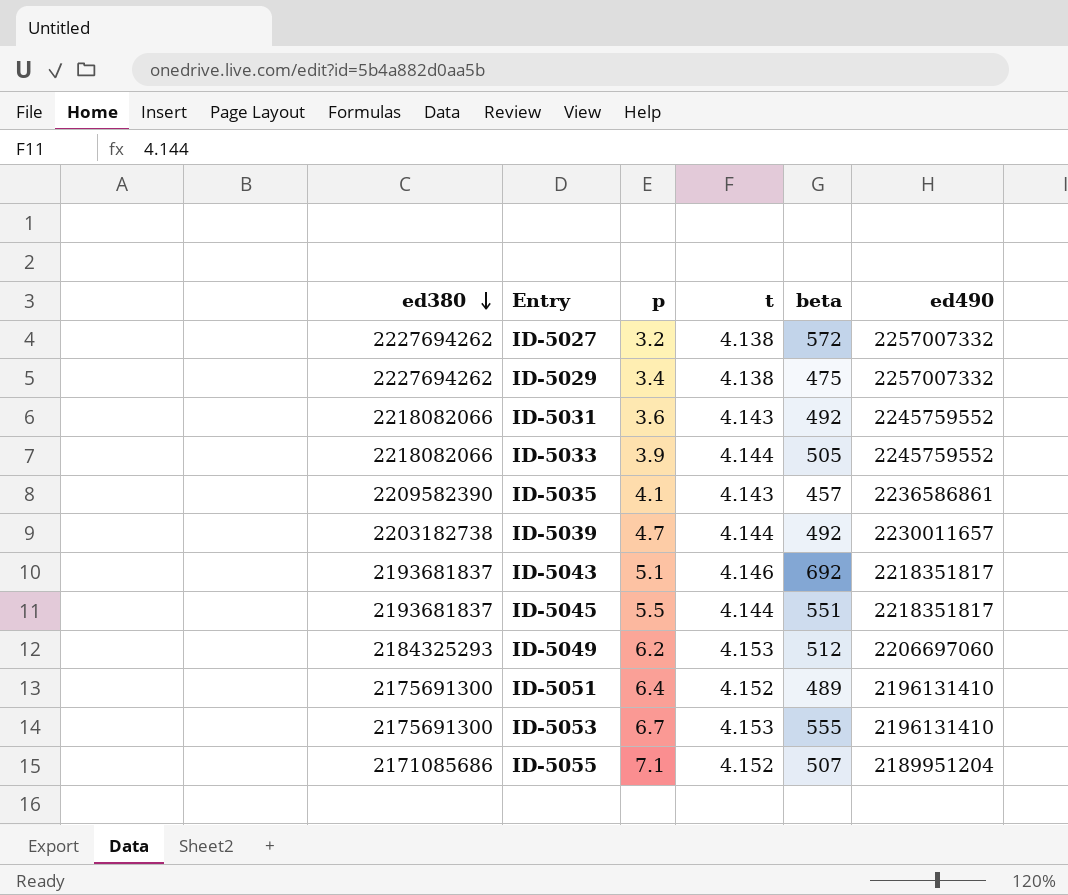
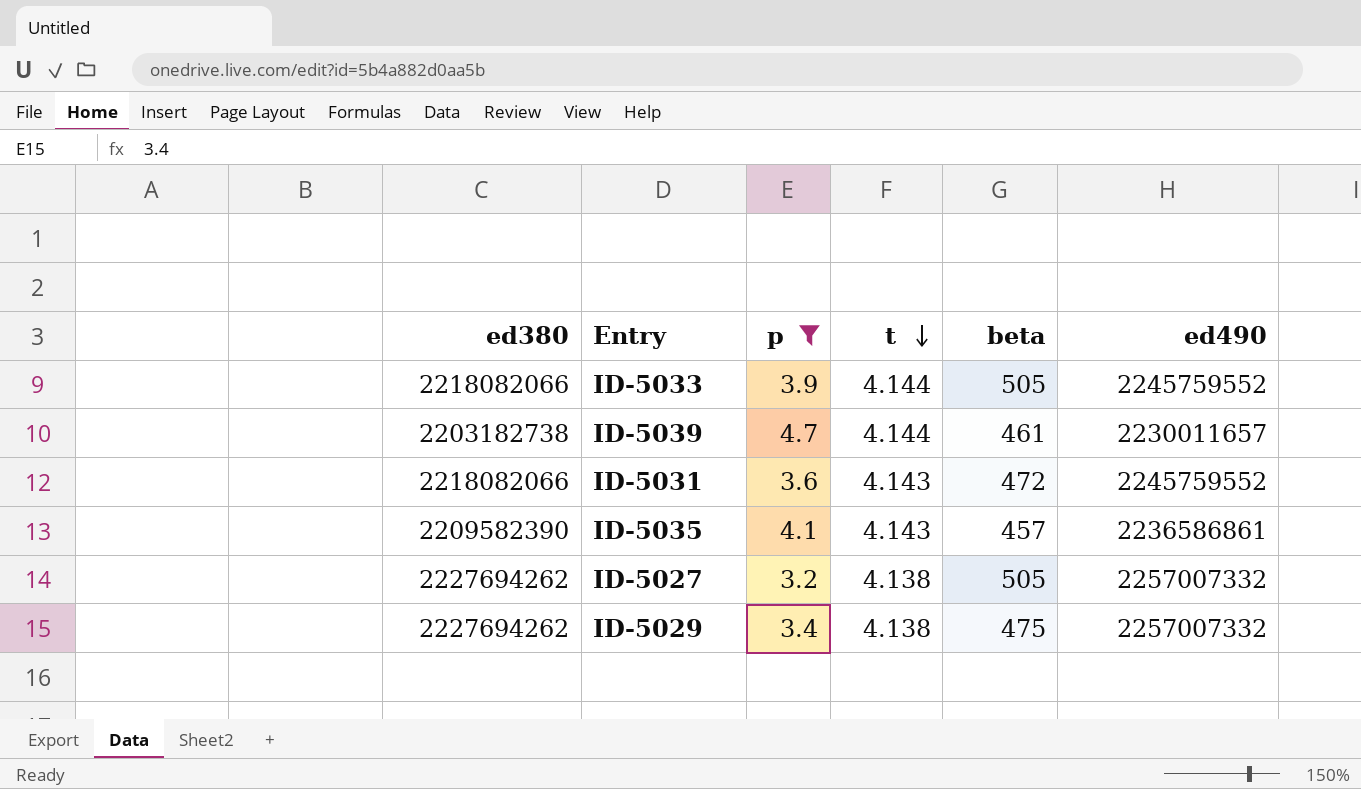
filter: none -> p <= 4.7
row order: ed380 descending -> t descending
ID-5039 | beta: 492 -> 461
ID-5031 | beta: 492 -> 472
ID-5027 | beta: 572 -> 505

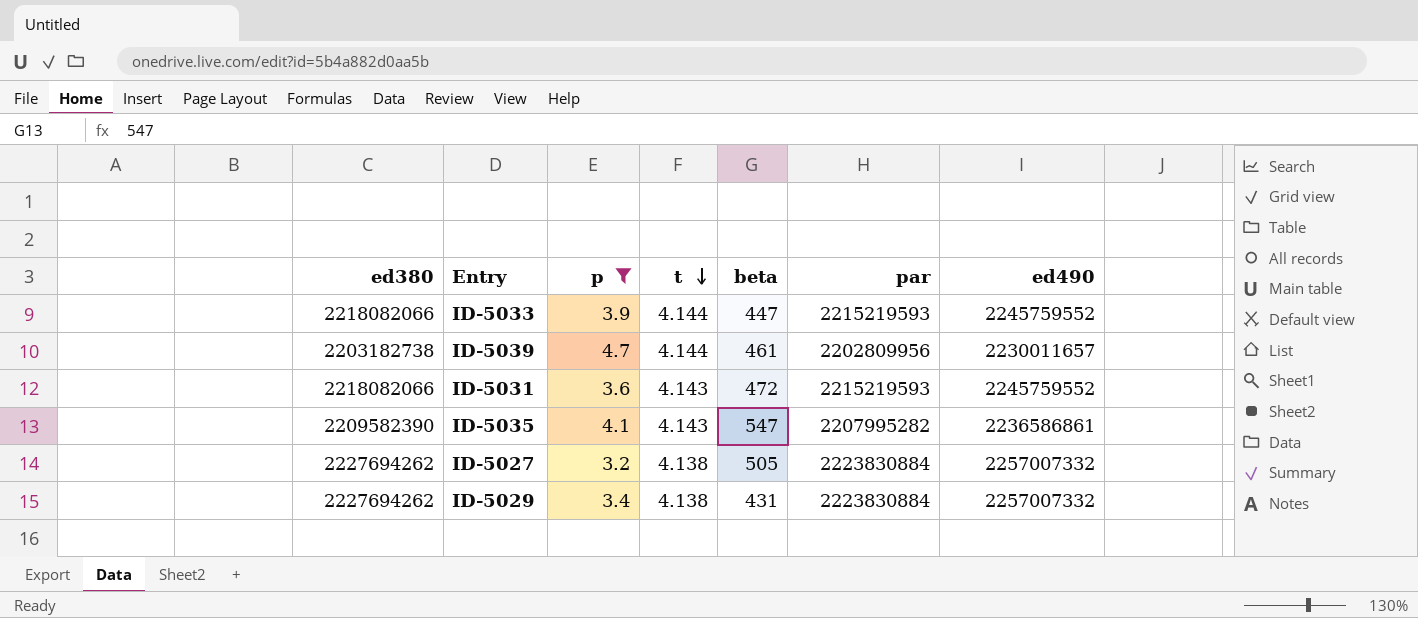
column par | position: none -> 6
ID-5033 | beta: 505 -> 447
ID-5035 | beta: 457 -> 547
ID-5029 | beta: 475 -> 431

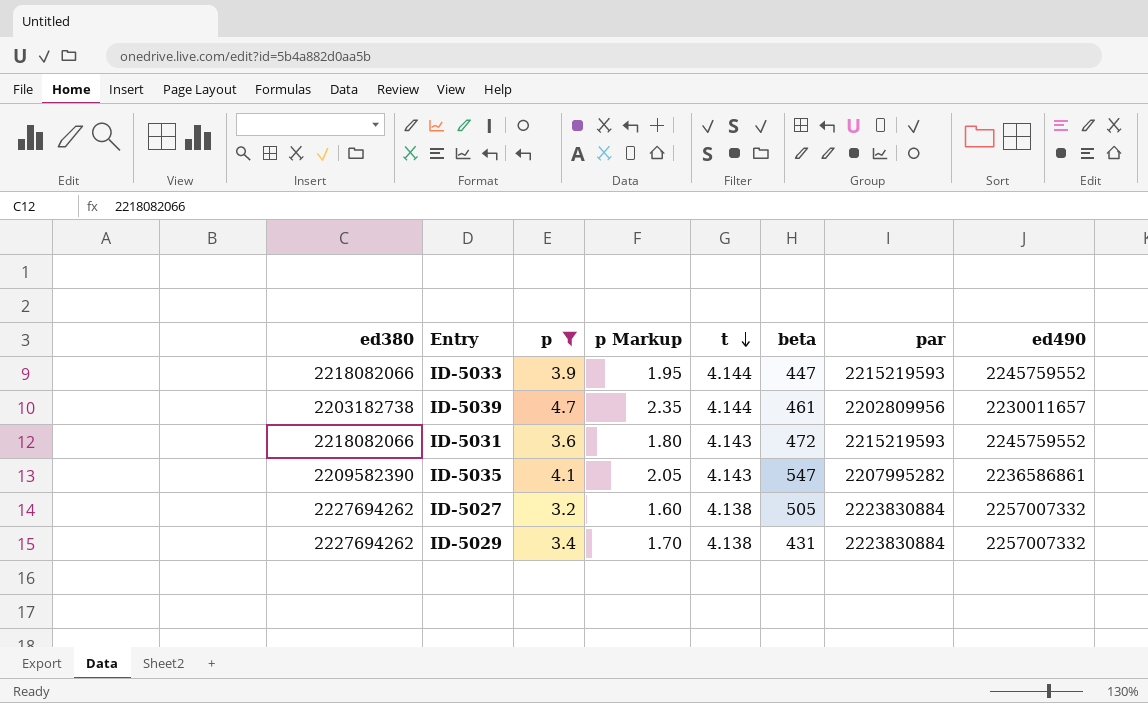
column p Markup | formula: none -> [p] * 0.5

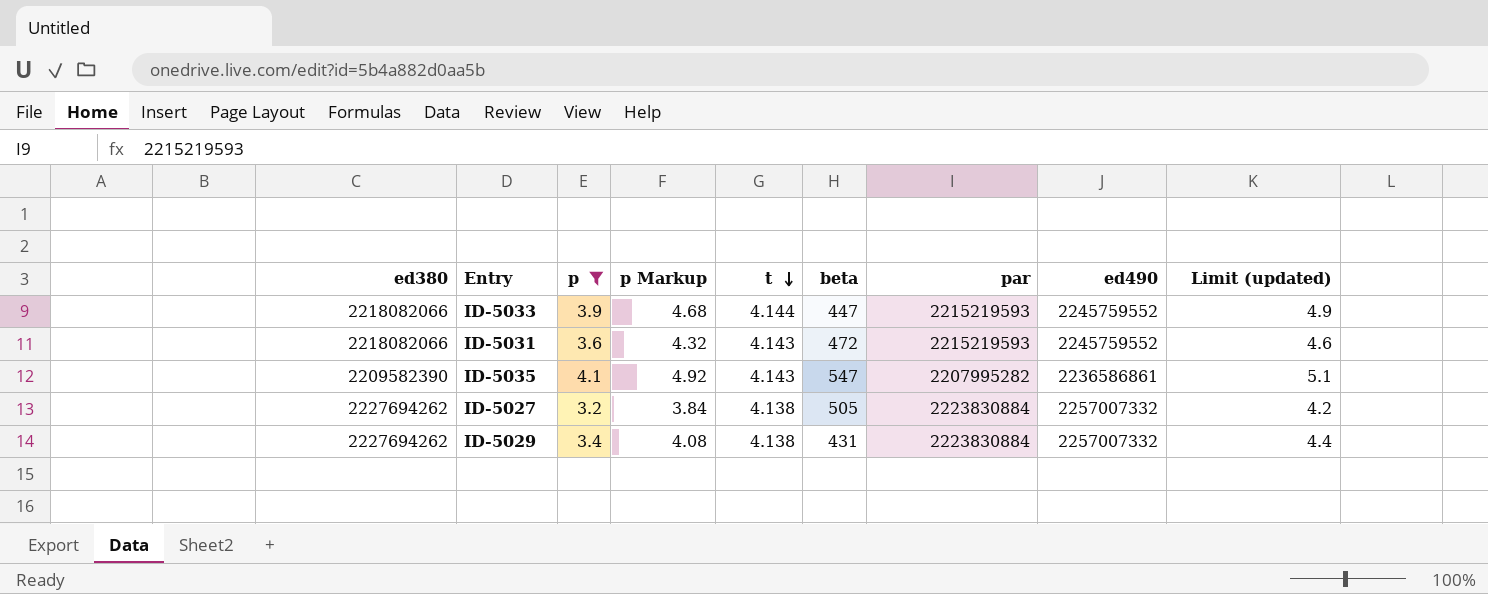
column p Markup | formula: [p] * 0.5 -> [p] * 1.2
column Limit (updated) | formula: none -> [p] + 1
row ID-5039: 2203182738 | 4.7 | 2.35 | 4.144 | 461 | 2202809956 | 2230011657 -> none

